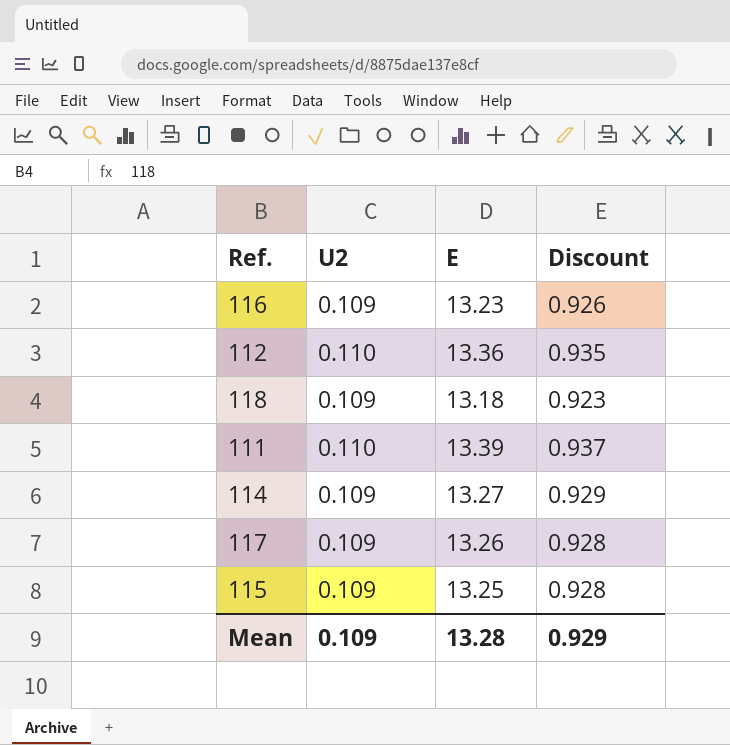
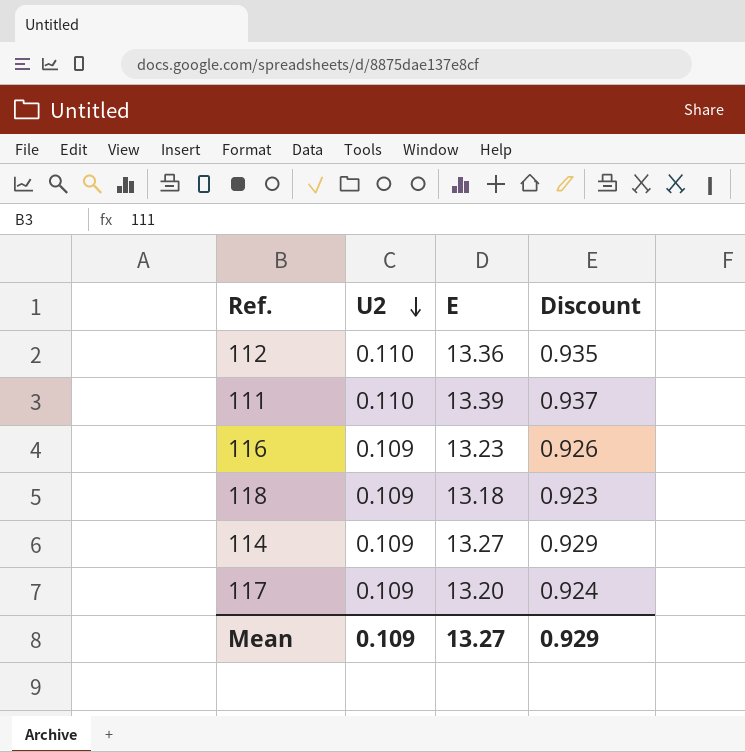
row order: none -> U2 descending
row 115: 0.109 | 13.25 | 0.928 -> none
117 | E: 13.26 -> 13.20
117 | Discount: 0.928 -> 0.924
Mean | E: 13.28 -> 13.27

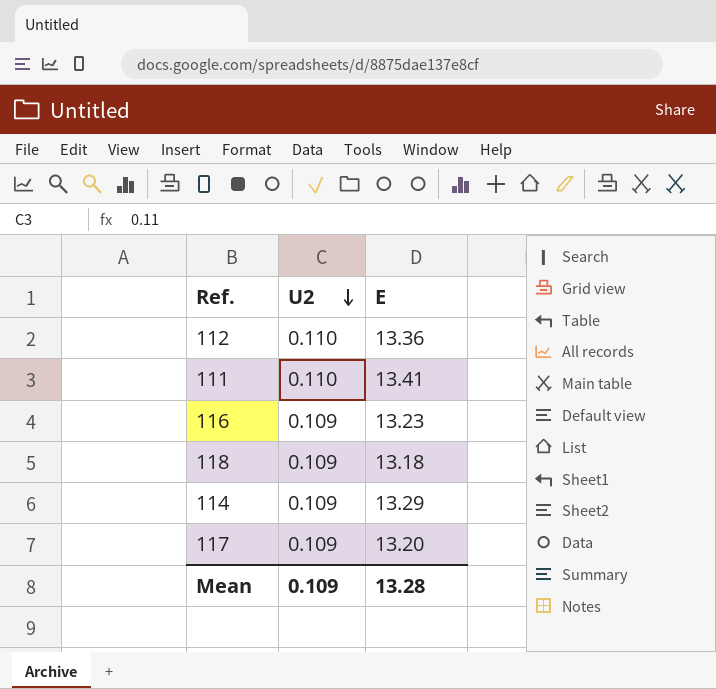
column Discount | formula: [E] * 0.07 -> none
111 | E: 13.39 -> 13.41
114 | E: 13.27 -> 13.29
Mean | E: 13.27 -> 13.28

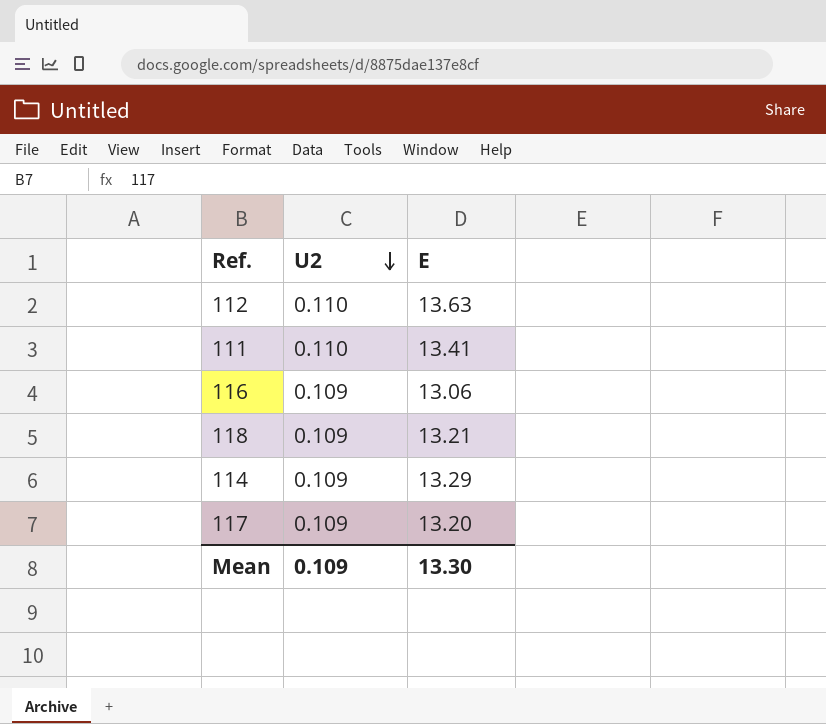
112 | E: 13.36 -> 13.63
116 | E: 13.23 -> 13.06
118 | E: 13.18 -> 13.21
Mean | E: 13.28 -> 13.30

